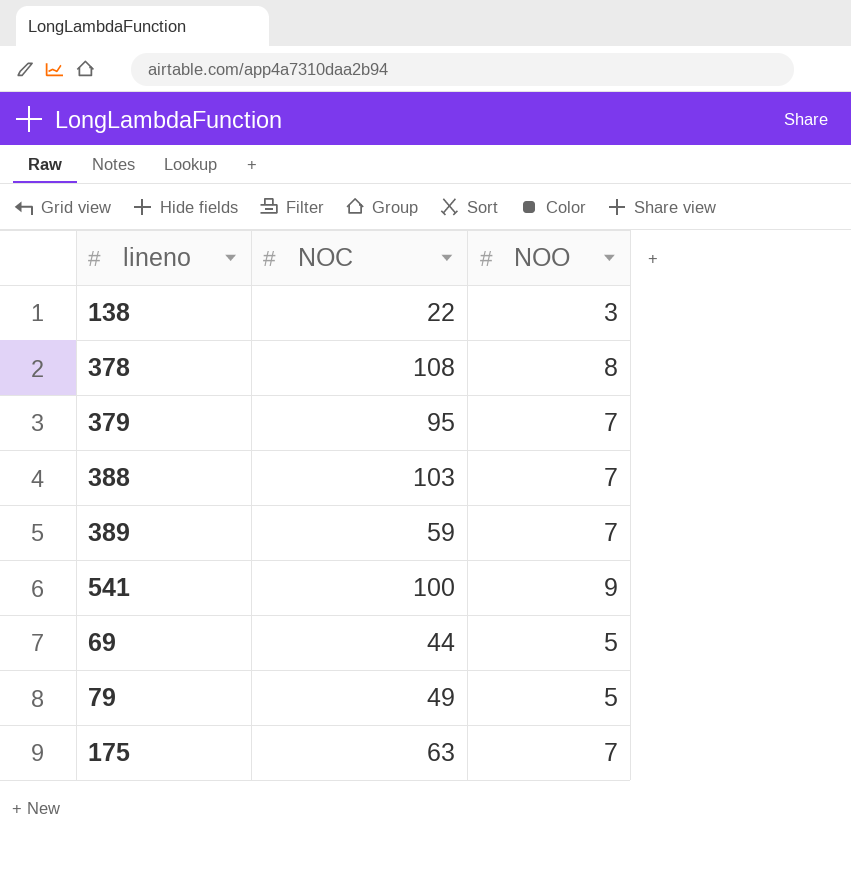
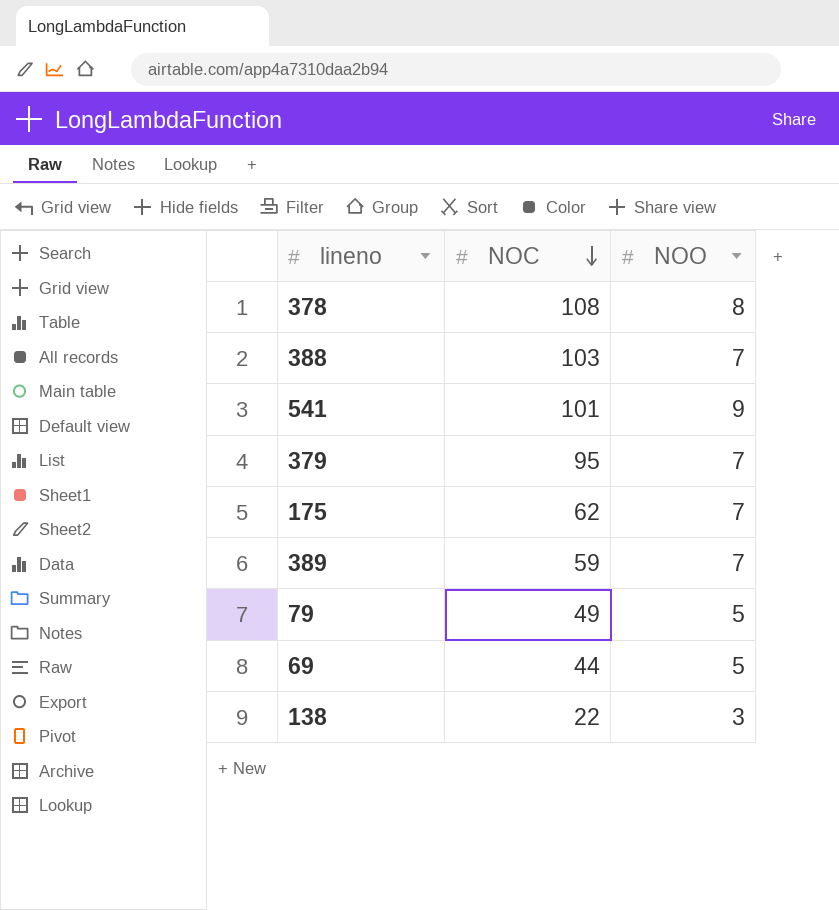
row order: none -> NOC descending
541 | NOC: 100 -> 101
175 | NOC: 63 -> 62

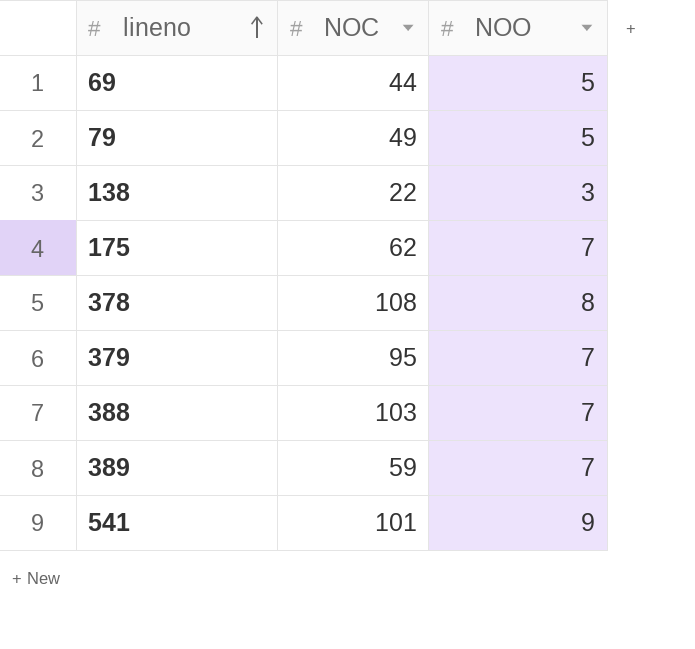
row order: NOC descending -> lineno ascending

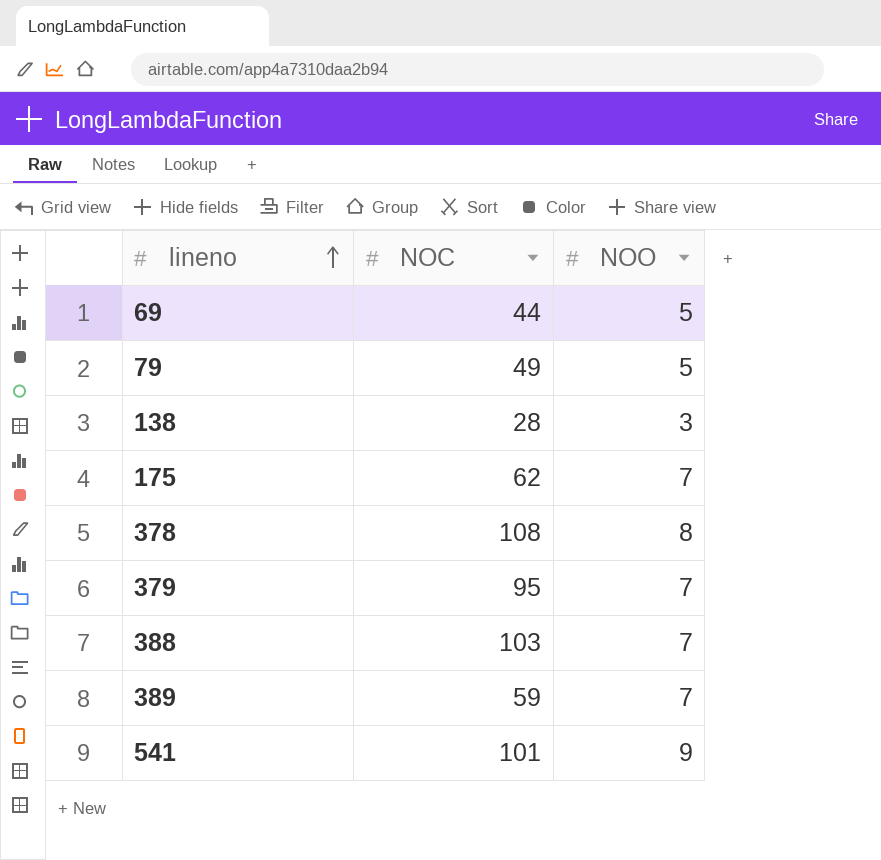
138 | NOC: 22 -> 28

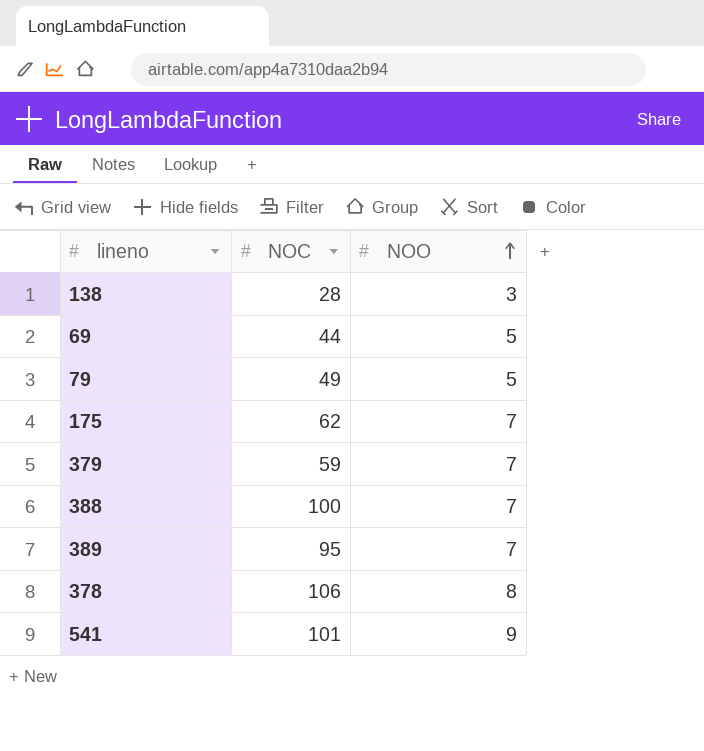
row order: lineno ascending -> NOO ascending
379 | NOC: 95 -> 59
388 | NOC: 103 -> 100
389 | NOC: 59 -> 95
378 | NOC: 108 -> 106

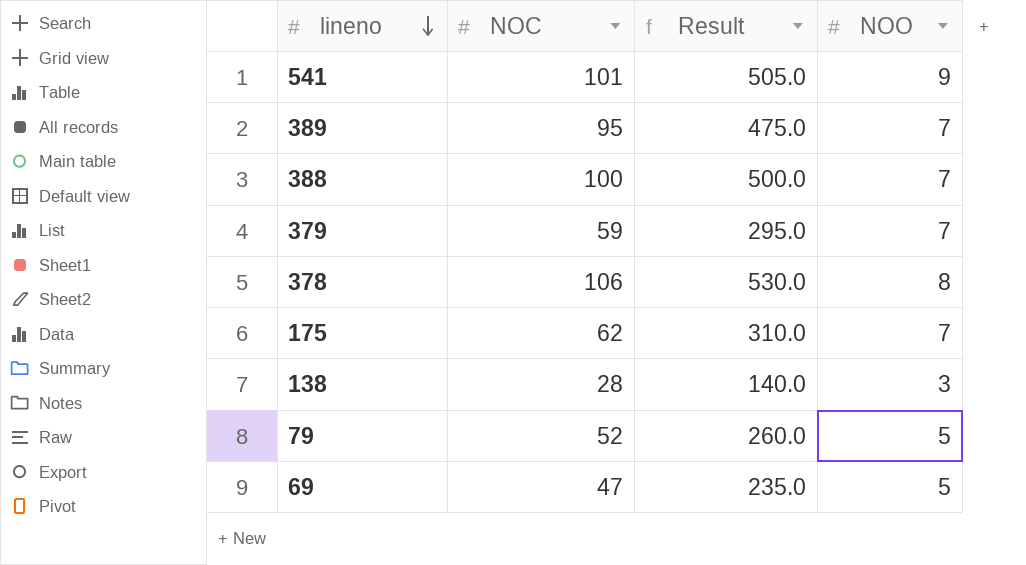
row order: NOO ascending -> lineno descending
column Result | formula: none -> [NOC] * 5
79 | NOC: 49 -> 52
69 | NOC: 44 -> 47

